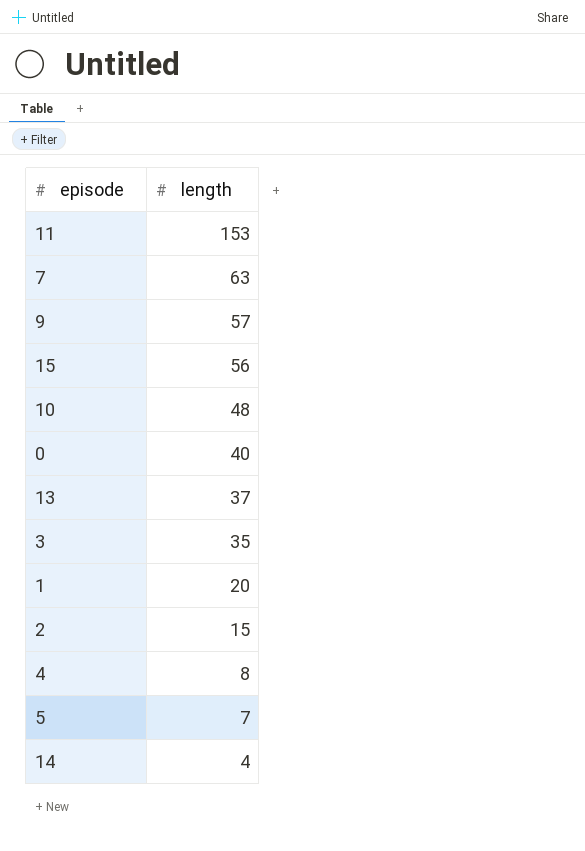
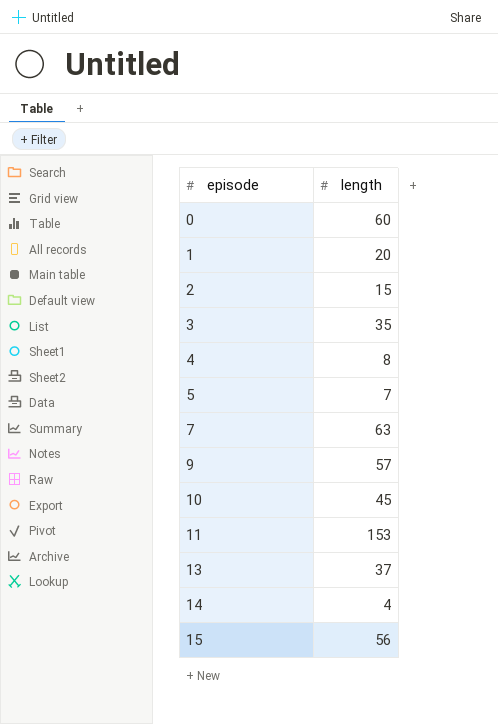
row order: length descending -> episode ascending
0 | length: 40 -> 60
10 | length: 48 -> 45

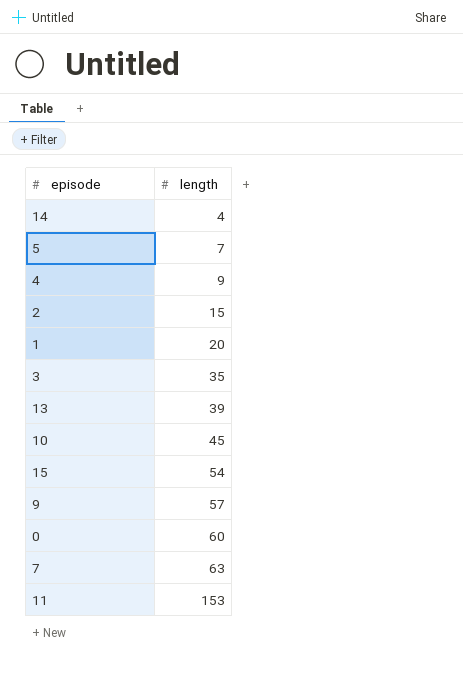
row order: episode ascending -> length ascending
4 | length: 8 -> 9
13 | length: 37 -> 39
15 | length: 56 -> 54

